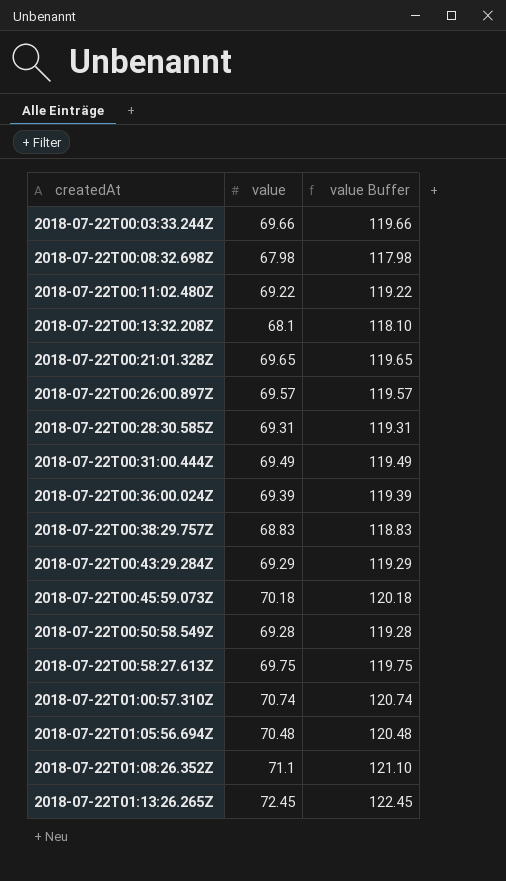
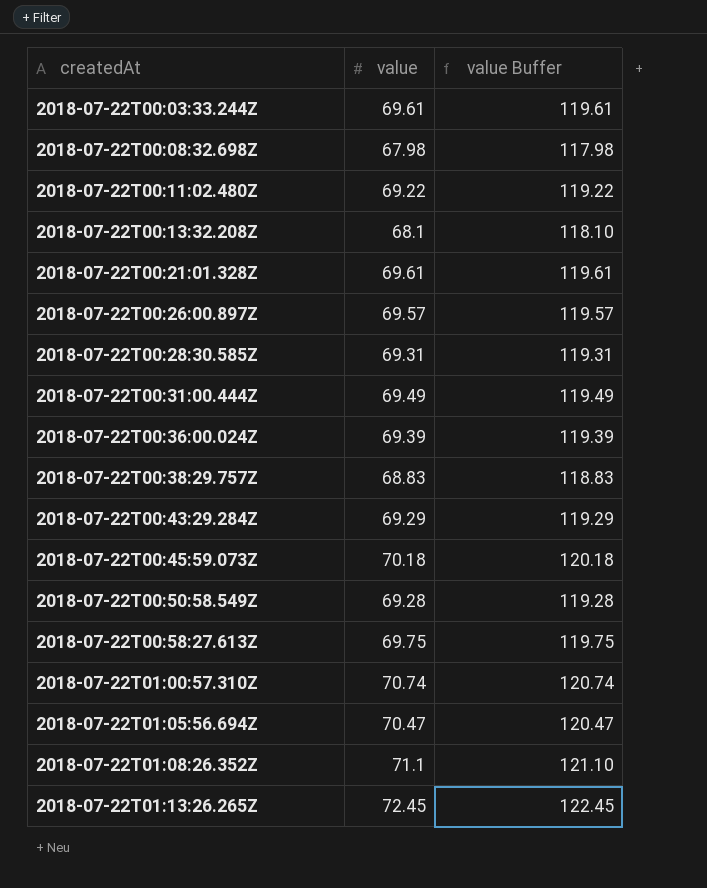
2018-07-22T00:03:33.244Z | value: 69.66 -> 69.61
2018-07-22T00:03:33.244Z | value Buffer: 119.66 -> 119.61
2018-07-22T00:21:01.328Z | value: 69.65 -> 69.61
2018-07-22T00:21:01.328Z | value Buffer: 119.65 -> 119.61
2018-07-22T01:05:56.694Z | value: 70.48 -> 70.47
2018-07-22T01:05:56.694Z | value Buffer: 120.48 -> 120.47

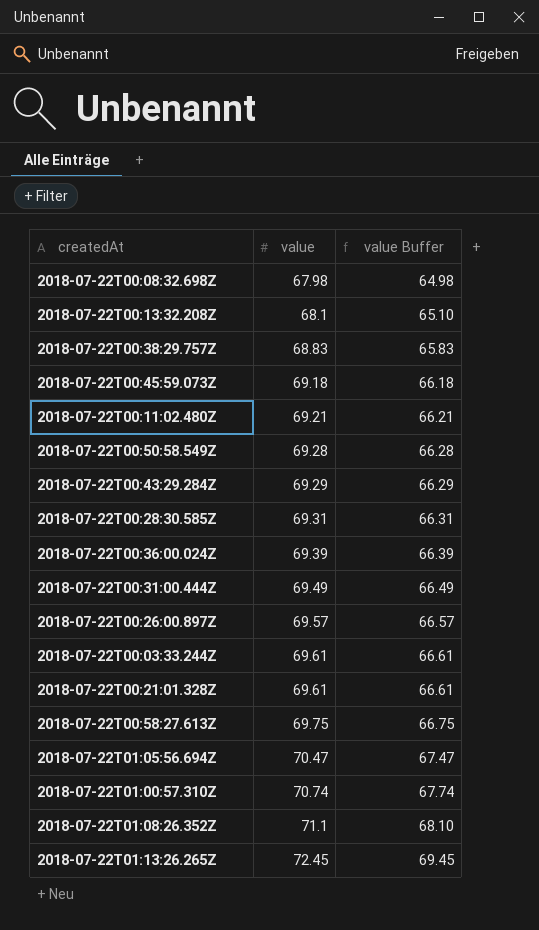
row order: createdAt ascending -> value ascending
column value Buffer | formula: [value] + 50 -> [value] - 3
2018-07-22T00:45:59.073Z | value: 70.18 -> 69.18
2018-07-22T00:11:02.480Z | value: 69.22 -> 69.21

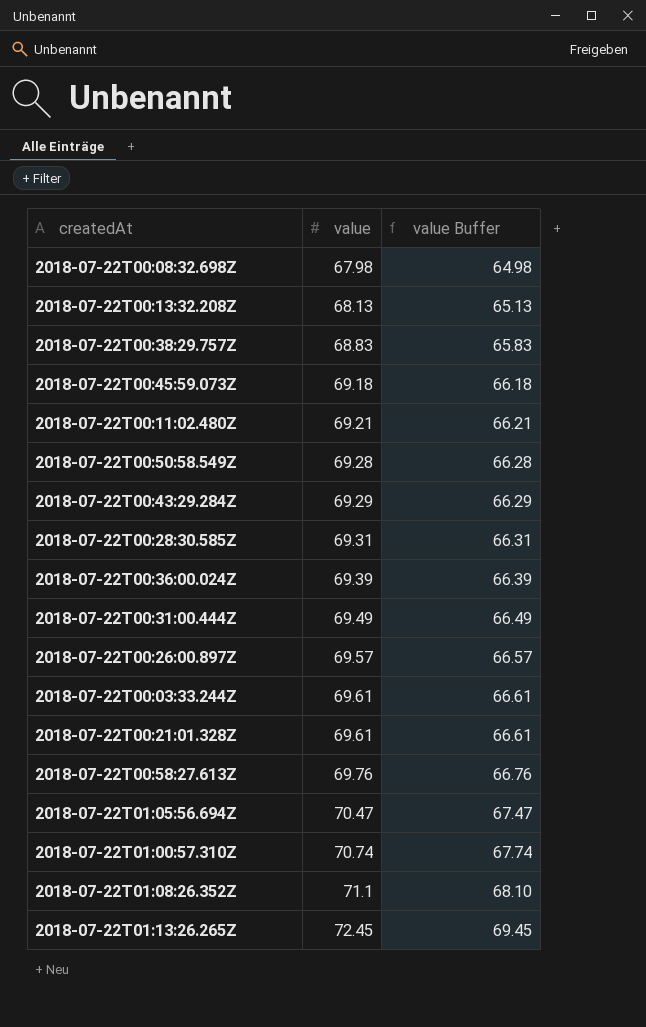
2018-07-22T00:13:32.208Z | value: 68.1 -> 68.13
2018-07-22T00:13:32.208Z | value Buffer: 65.10 -> 65.13
2018-07-22T00:58:27.613Z | value: 69.75 -> 69.76
2018-07-22T00:58:27.613Z | value Buffer: 66.75 -> 66.76

